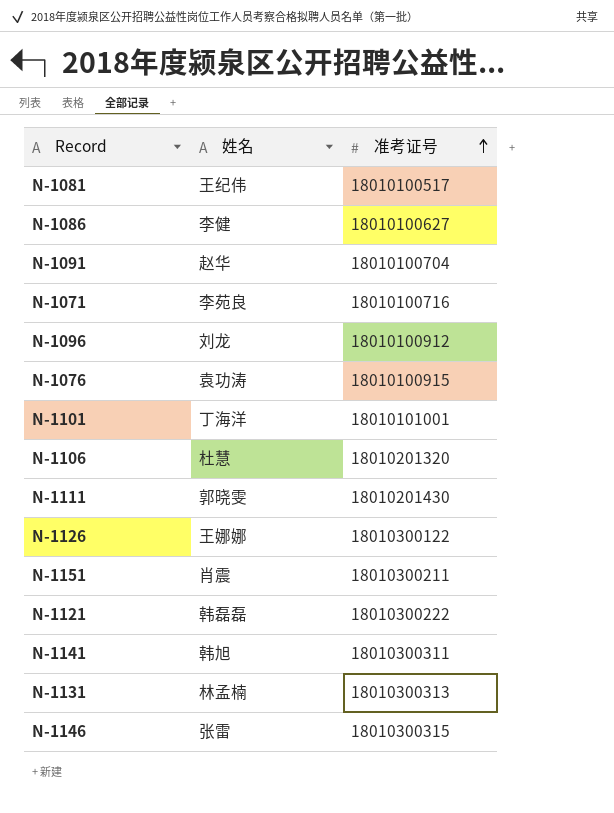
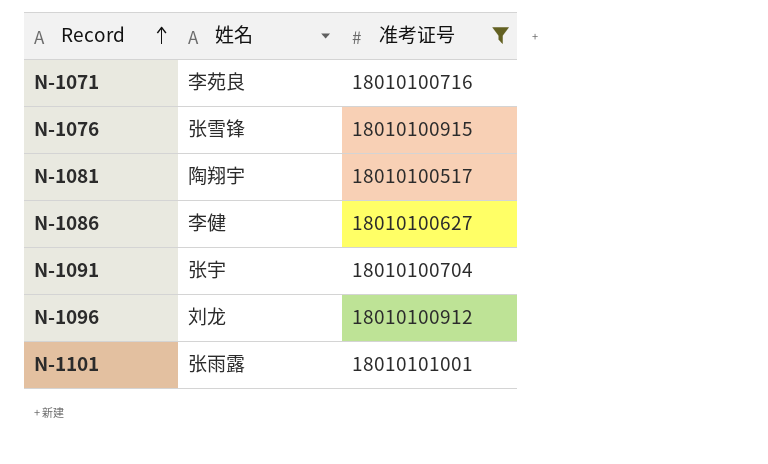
filter: none -> 准考证号 <= 18010101001
row order: 准考证号 ascending -> Record ascending
N-1076 | 姓名: 袁功涛 -> 张雪锋
N-1081 | 姓名: 王纪伟 -> 陶翔宇
N-1091 | 姓名: 赵华 -> 张宇
N-1101 | 姓名: 丁海洋 -> 张雨露

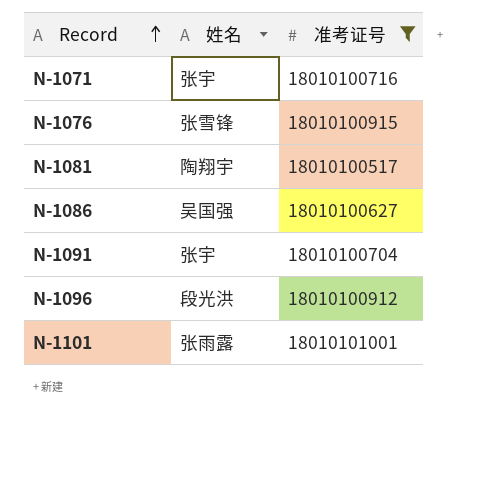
N-1071 | 姓名: 李苑良 -> 张宇
N-1086 | 姓名: 李健 -> 吴国强
N-1096 | 姓名: 刘龙 -> 段光洪

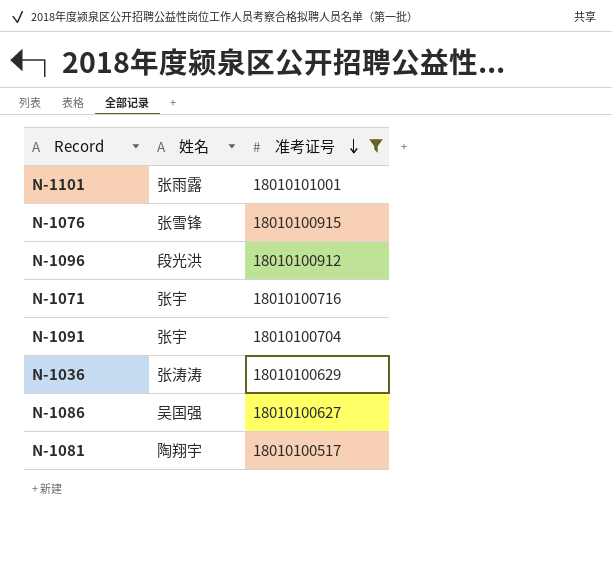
row order: Record ascending -> 准考证号 descending
row N-1036: none -> 张涛涛 | 18010100629

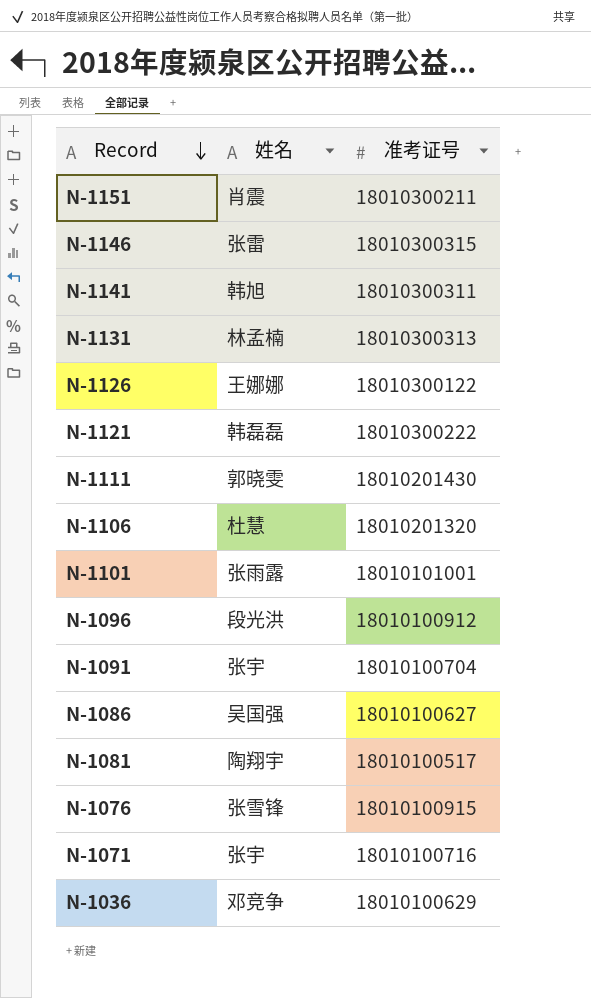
filter: 准考证号 <= 18010101001 -> none
row order: 准考证号 descending -> Record descending
N-1036 | 姓名: 张涛涛 -> 邓竞争

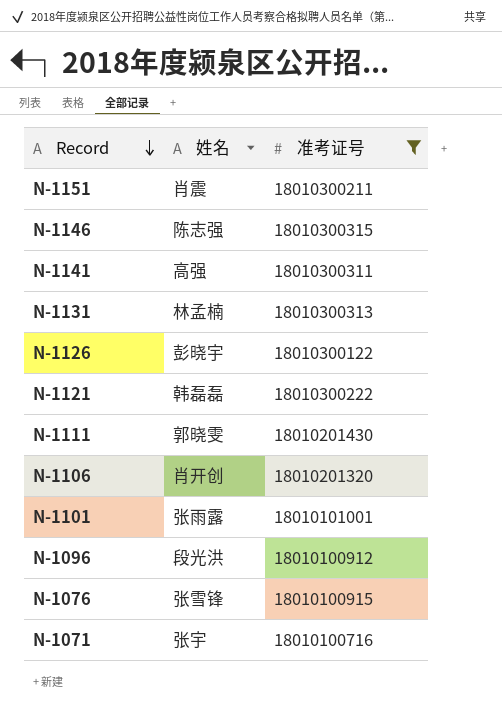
filter: none -> 准考证号 >= 18010100716
N-1146 | 姓名: 张雷 -> 陈志强
N-1141 | 姓名: 韩旭 -> 高强
N-1126 | 姓名: 王娜娜 -> 彭晓宇
N-1106 | 姓名: 杜慧 -> 肖开创

